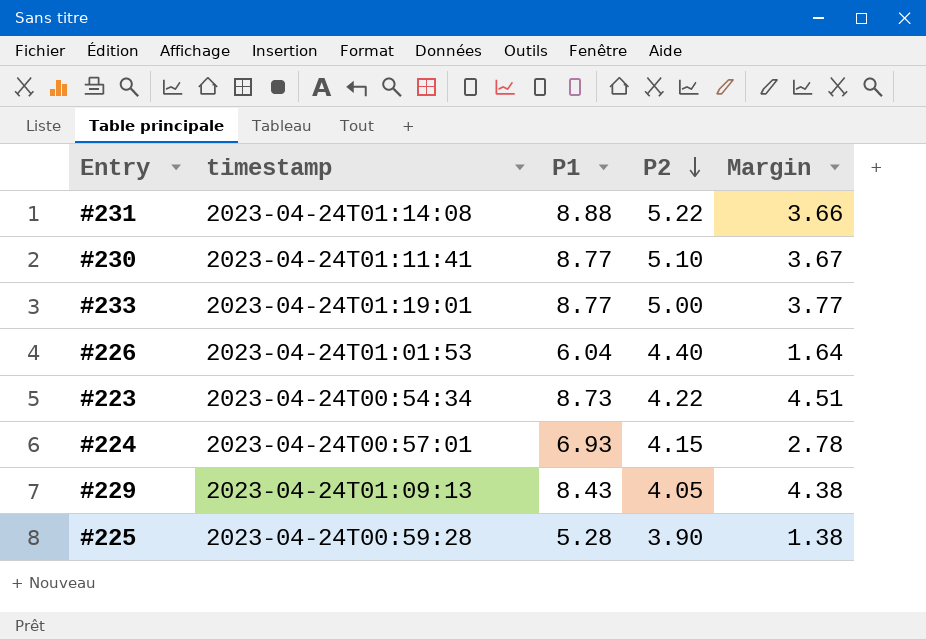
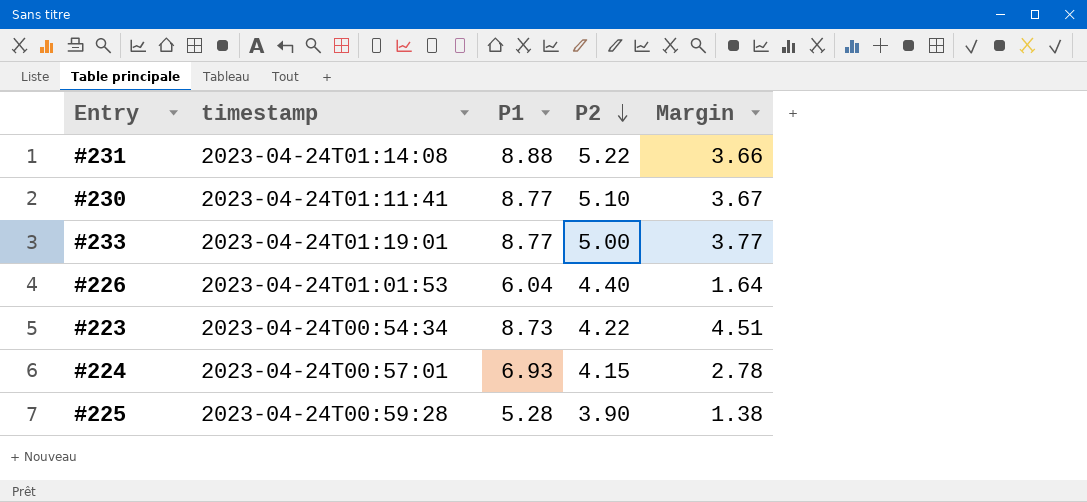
row #229: 2023-04-24T01:09:13 | 8.43 | 4.05 | 4.38 -> none

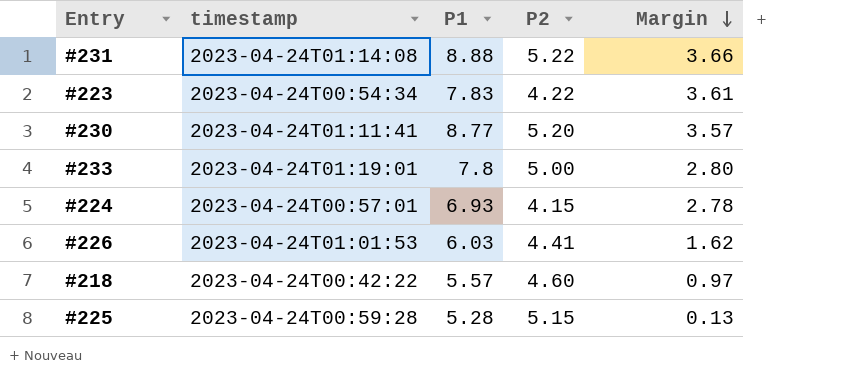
row order: P2 descending -> Margin descending
#223 | P1: 8.73 -> 7.83
#223 | Margin: 4.51 -> 3.61
#230 | P2: 5.10 -> 5.20
#230 | Margin: 3.67 -> 3.57
#233 | P1: 8.77 -> 7.8
#233 | Margin: 3.77 -> 2.80
#226 | P1: 6.04 -> 6.03
#226 | P2: 4.40 -> 4.41
#226 | Margin: 1.64 -> 1.62
row #218: none -> 2023-04-24T00:42:22 | 5.57 | 4.60 | 0.97
#225 | P2: 3.90 -> 5.15
#225 | Margin: 1.38 -> 0.13

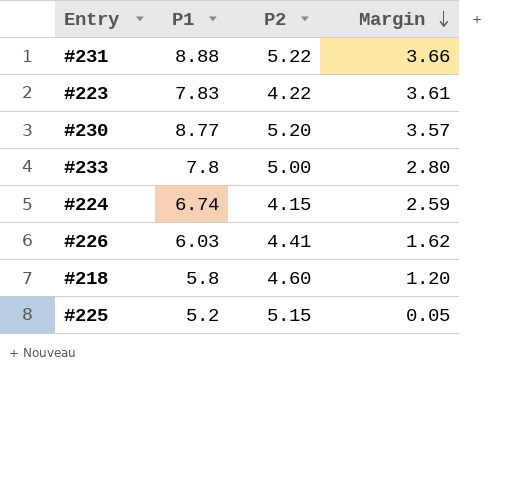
column timestamp | position: 2 -> none
#224 | P1: 6.93 -> 6.74
#224 | Margin: 2.78 -> 2.59
#218 | P1: 5.57 -> 5.8
#218 | Margin: 0.97 -> 1.20
#225 | P1: 5.28 -> 5.2
#225 | Margin: 0.13 -> 0.05

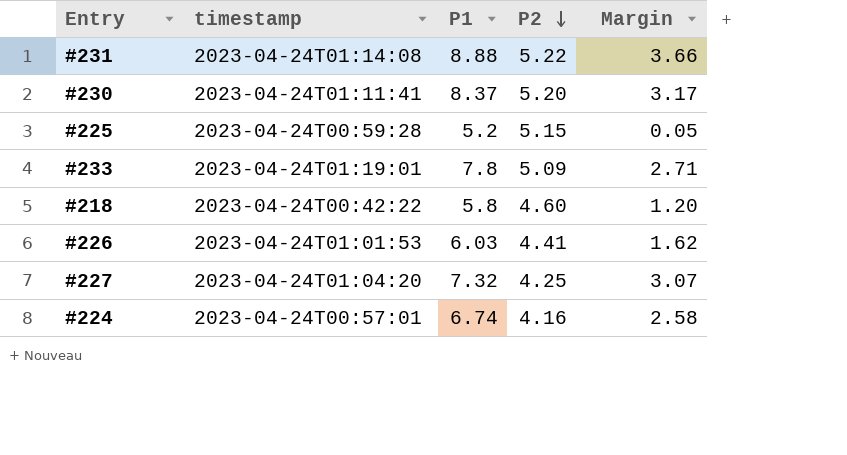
row order: Margin descending -> P2 descending
column timestamp | position: none -> 2
row #223: 7.83 | 4.22 | 3.61 -> none
#230 | P1: 8.77 -> 8.37
#230 | Margin: 3.57 -> 3.17
#233 | P2: 5.00 -> 5.09
#233 | Margin: 2.80 -> 2.71
row #227: none -> 2023-04-24T01:04:20 | 7.32 | 4.25 | 3.07
#224 | P2: 4.15 -> 4.16
#224 | Margin: 2.59 -> 2.58

